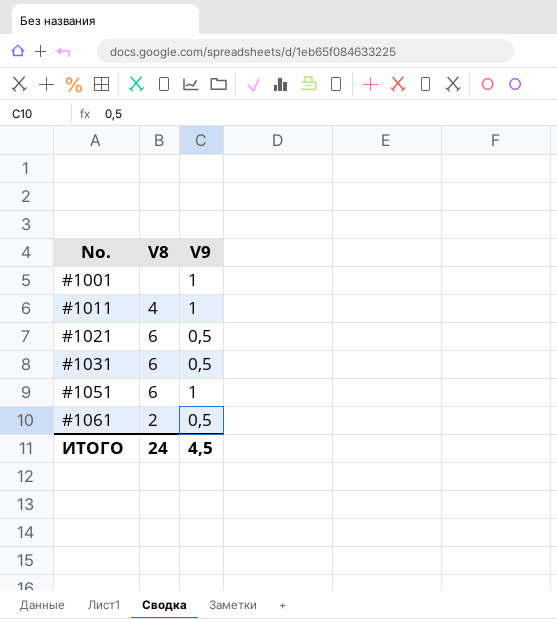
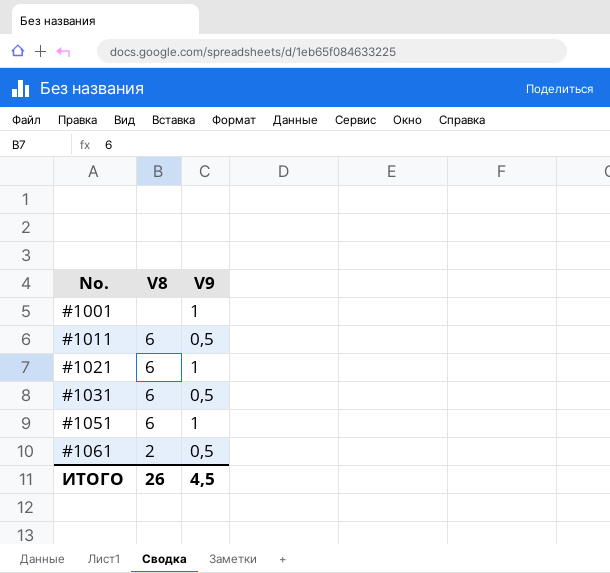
#1011 | V8: 4 -> 6
#1011 | V9: 1 -> 0,5
#1021 | V9: 0,5 -> 1
ИТОГО | V8: 24 -> 26

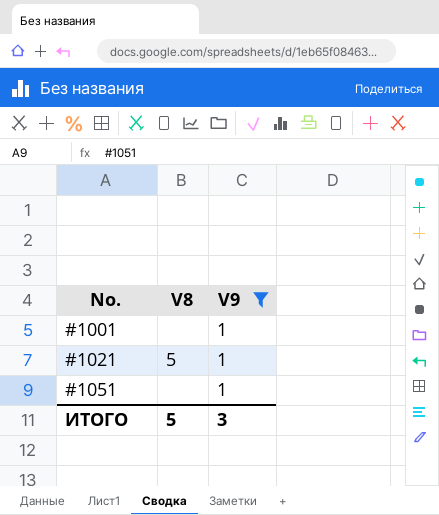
filter: none -> V9 = 1
#1021 | V8: 6 -> 5
#1051 | V8: 6 -> none
ИТОГО | V8: 26 -> 5
ИТОГО | V9: 4,5 -> 3

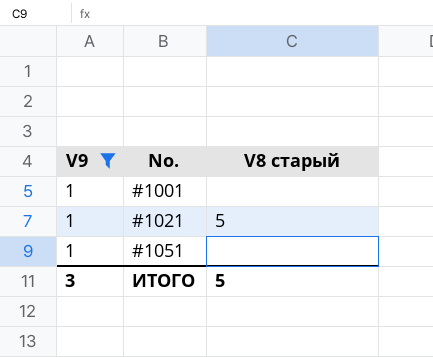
column V9 | position: 3 -> 1
column name: V8 -> V8 старый

